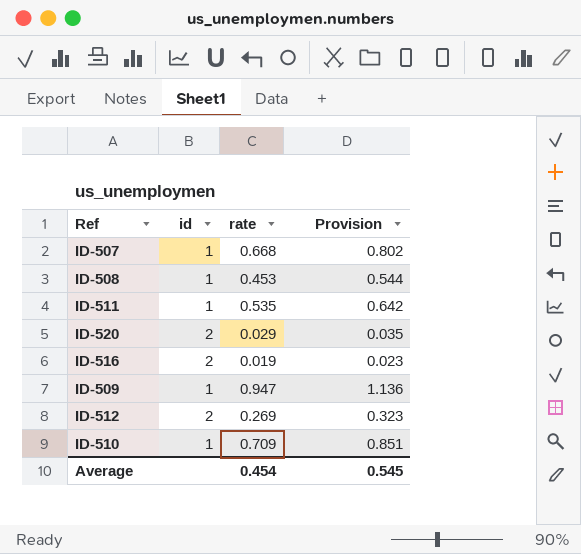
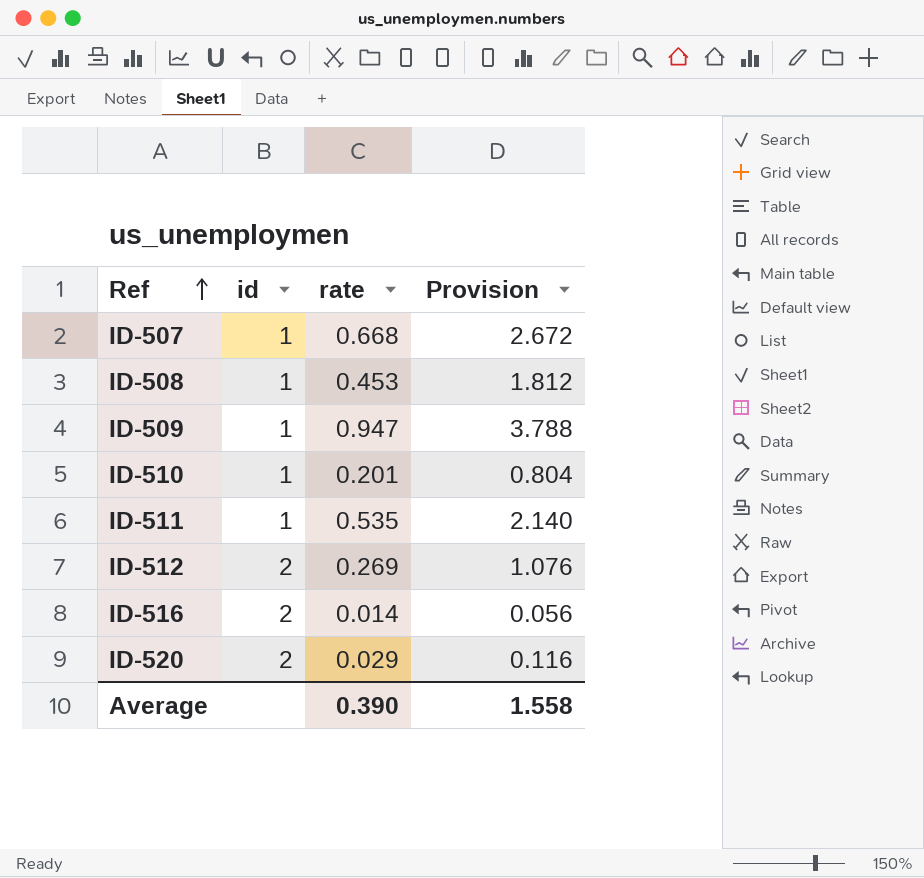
row order: none -> Ref ascending
column Provision | formula: [rate] * 1.2 -> [rate] * 4
ID-510 | rate: 0.709 -> 0.201
ID-516 | rate: 0.019 -> 0.014
Average | rate: 0.454 -> 0.390
Average | Provision: 0.545 -> 1.558

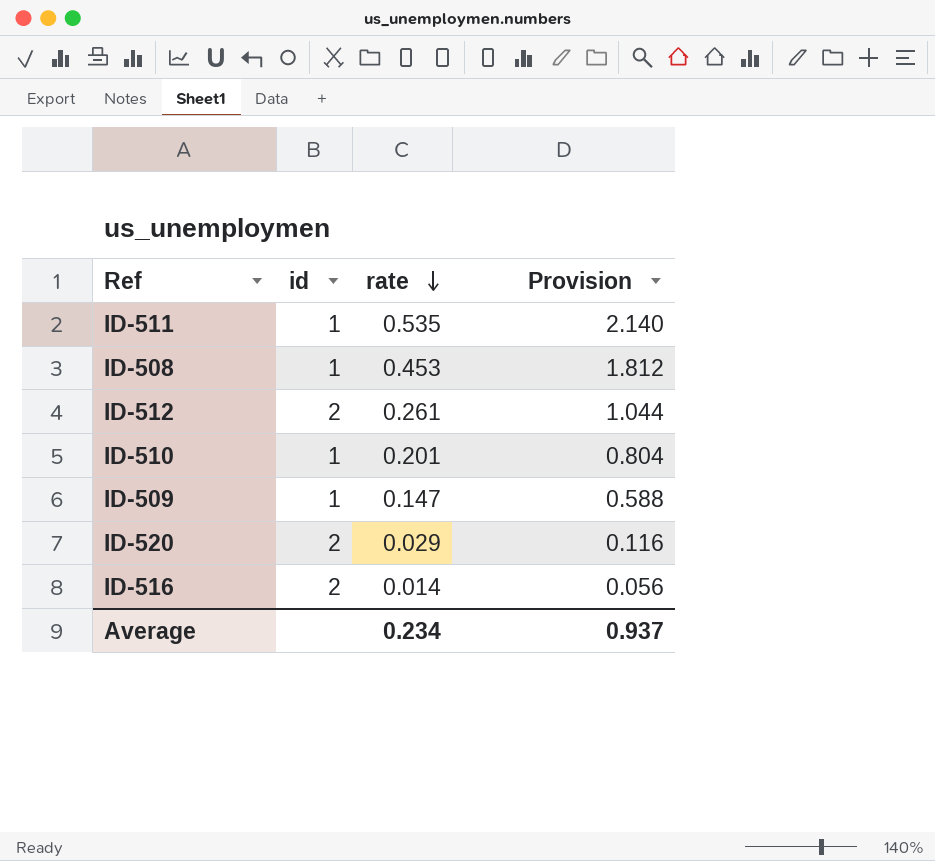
row order: Ref ascending -> rate descending
row ID-507: 1 | 0.668 | 2.672 -> none
ID-512 | rate: 0.269 -> 0.261
ID-512 | Provision: 1.076 -> 1.044
ID-509 | rate: 0.947 -> 0.147
ID-509 | Provision: 3.788 -> 0.588
Average | rate: 0.390 -> 0.234
Average | Provision: 1.558 -> 0.937

